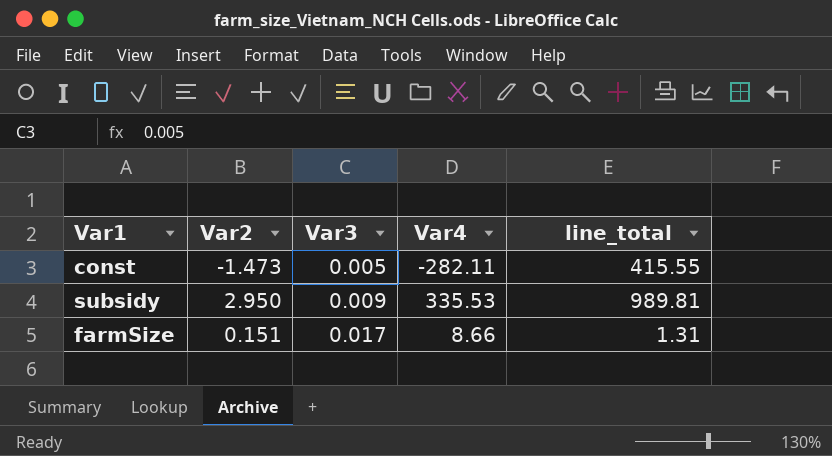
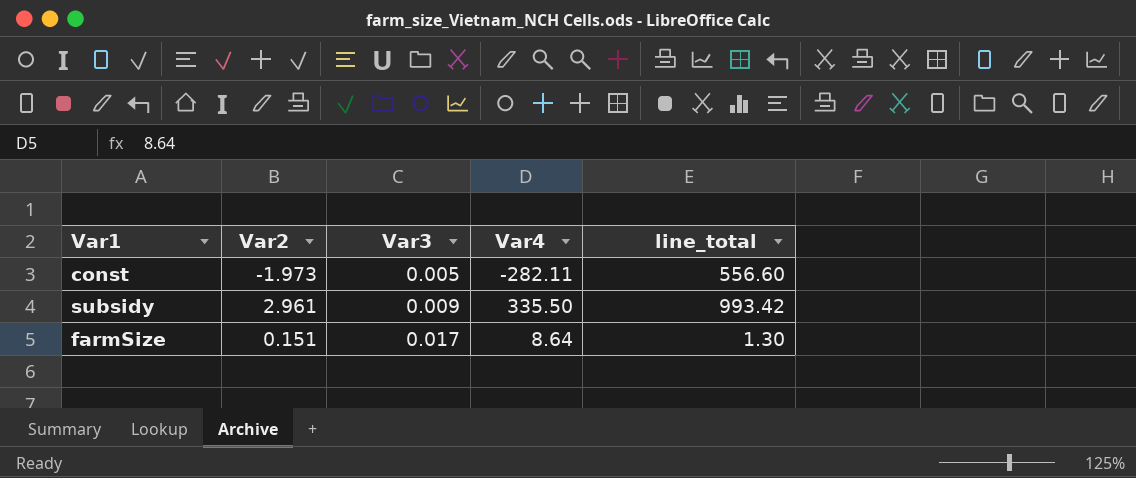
const | Var2: -1.473 -> -1.973
const | line_total: 415.55 -> 556.60
subsidy | Var2: 2.950 -> 2.961
subsidy | Var4: 335.53 -> 335.50
subsidy | line_total: 989.81 -> 993.42
farmSize | Var4: 8.66 -> 8.64
farmSize | line_total: 1.31 -> 1.30

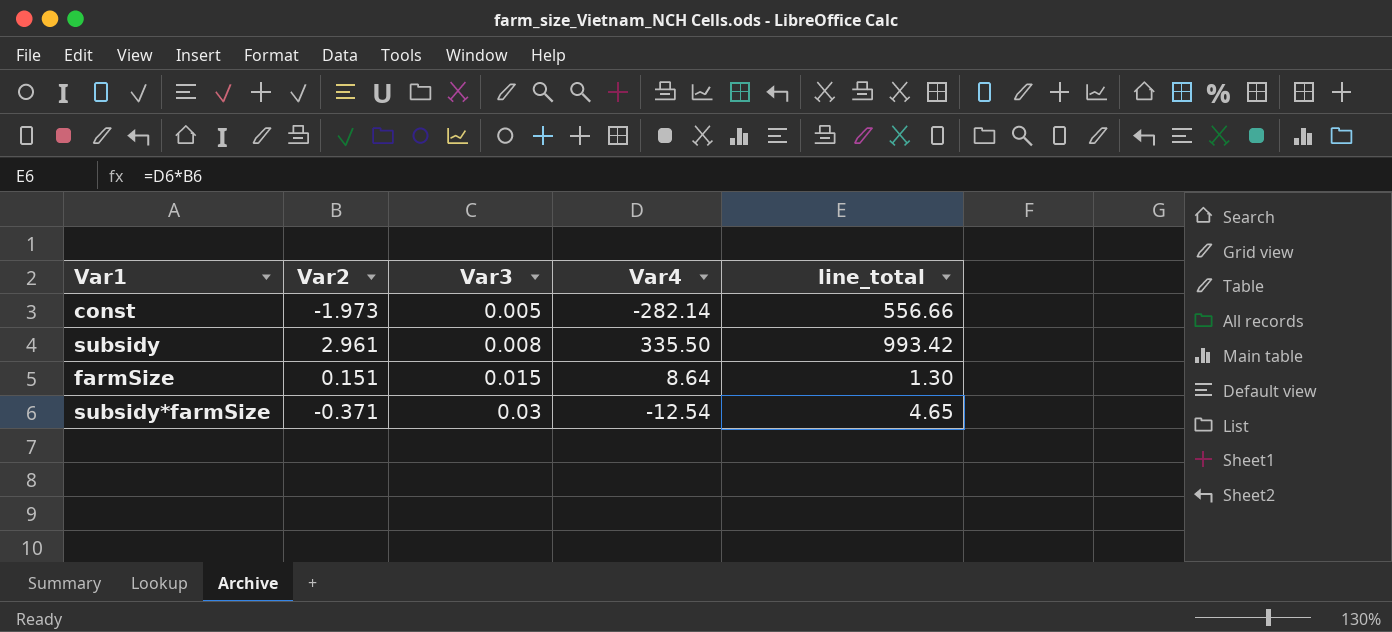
const | Var4: -282.11 -> -282.14
const | line_total: 556.60 -> 556.66
subsidy | Var3: 0.009 -> 0.008
farmSize | Var3: 0.017 -> 0.015
row subsidy*farmSize: none -> -0.371 | 0.03 | -12.54 | 4.65

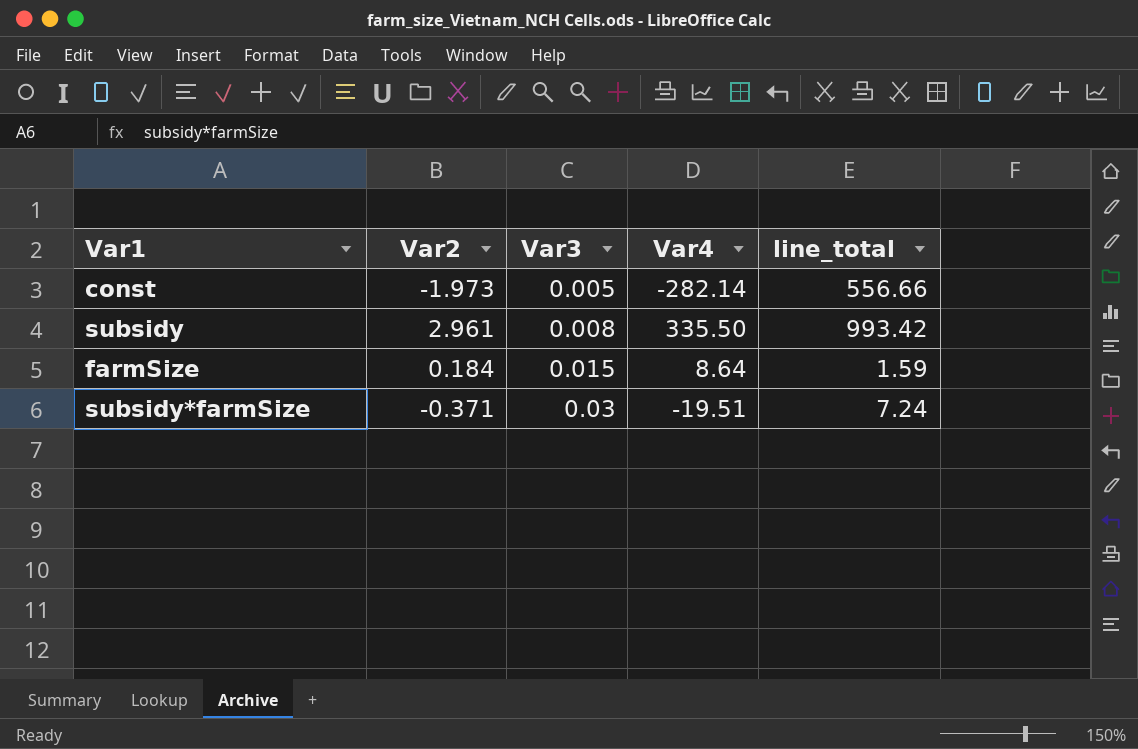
farmSize | Var2: 0.151 -> 0.184
farmSize | line_total: 1.30 -> 1.59
subsidy*farmSize | Var4: -12.54 -> -19.51
subsidy*farmSize | line_total: 4.65 -> 7.24

